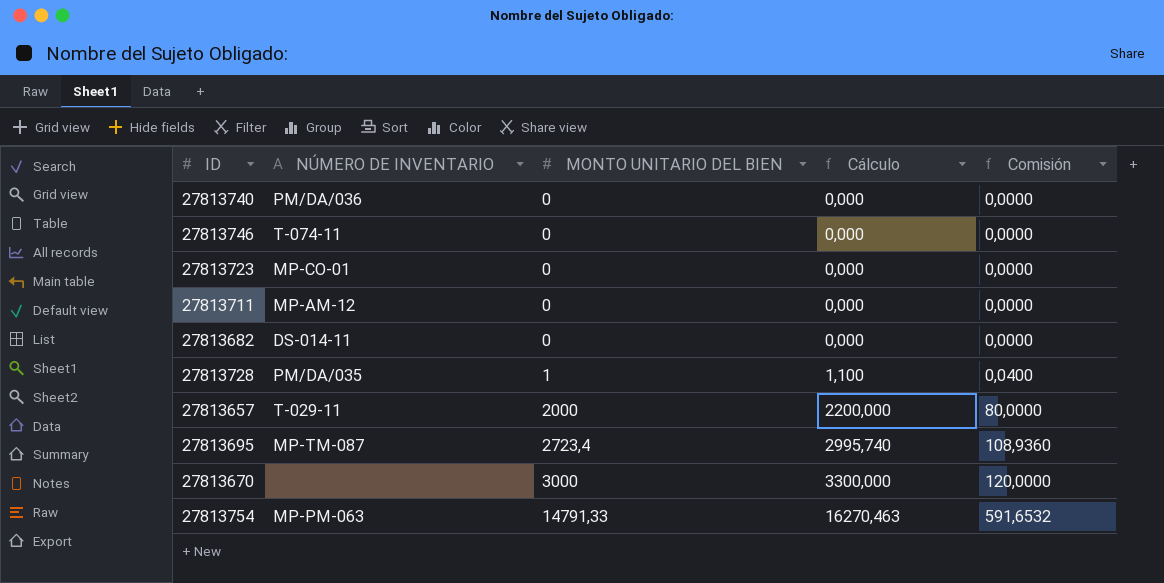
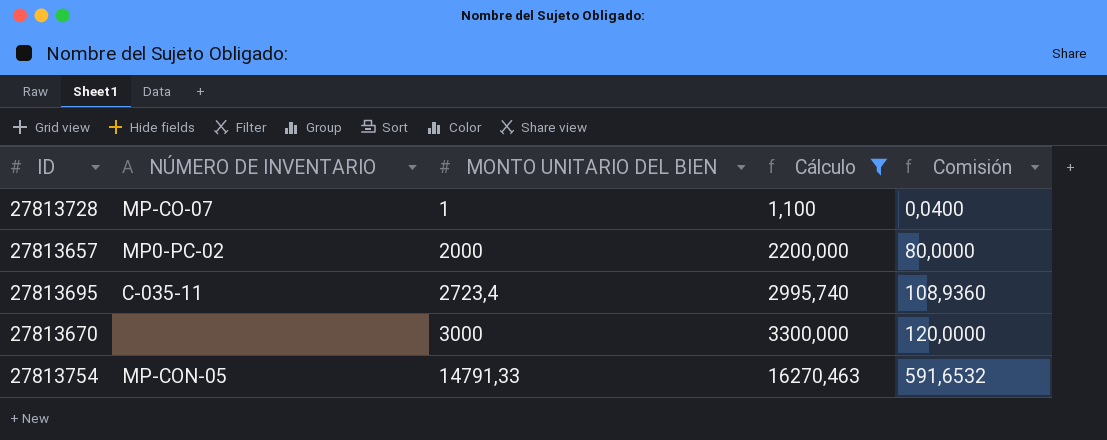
filter: none -> Cálculo != 0,000
27813728 | NÚMERO DE INVENTARIO: PM/DA/035 -> MP-CO-07
27813657 | NÚMERO DE INVENTARIO: T-029-11 -> MP0-PC-02
27813695 | NÚMERO DE INVENTARIO: MP-TM-087 -> C-035-11
27813754 | NÚMERO DE INVENTARIO: MP-PM-063 -> MP-CON-05

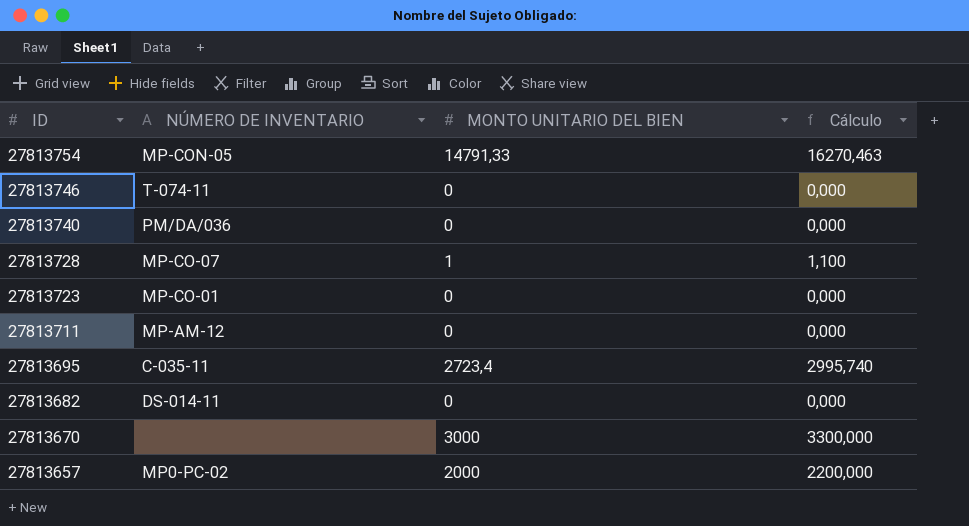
filter: Cálculo != 0,000 -> none
row order: MONTO UNITARIO DEL BIEN ascending -> ID descending
column Comisión | formula: [MONTO UNITARIO DEL BIEN] * 0,04 -> none

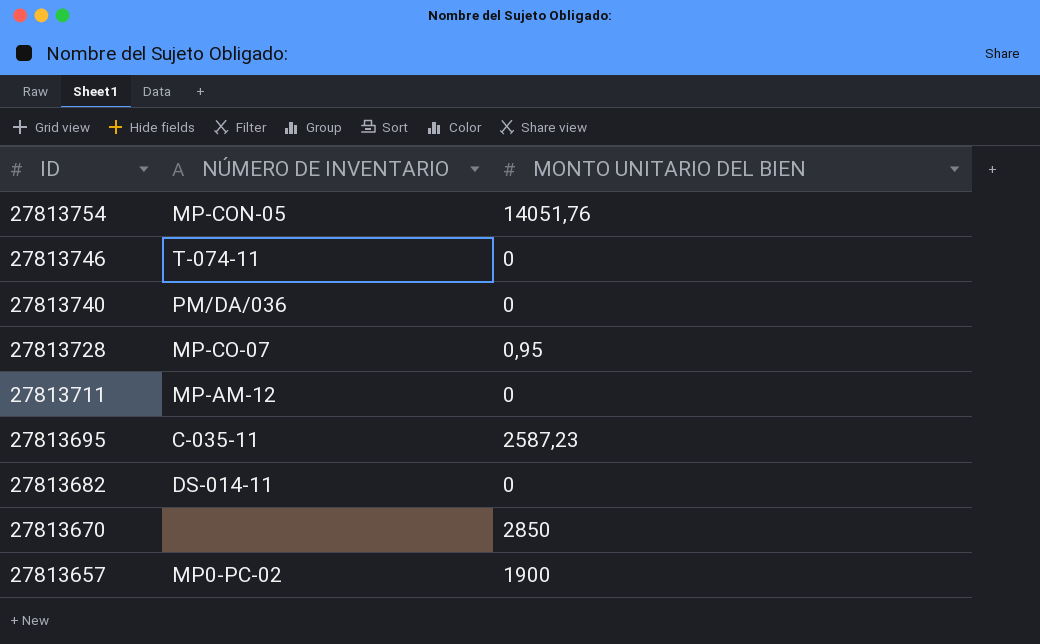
column Cálculo | formula: [MONTO UNITARIO DEL BIEN] * 1,1 -> none
row 27813723: MP-CO-01 | 0 | 0,000 -> none
27813754 | MONTO UNITARIO DEL BIEN: 14791,33 -> 14051,76
27813728 | MONTO UNITARIO DEL BIEN: 1 -> 0,95
27813695 | MONTO UNITARIO DEL BIEN: 2723,4 -> 2587,23
27813670 | MONTO UNITARIO DEL BIEN: 3000 -> 2850
27813657 | MONTO UNITARIO DEL BIEN: 2000 -> 1900

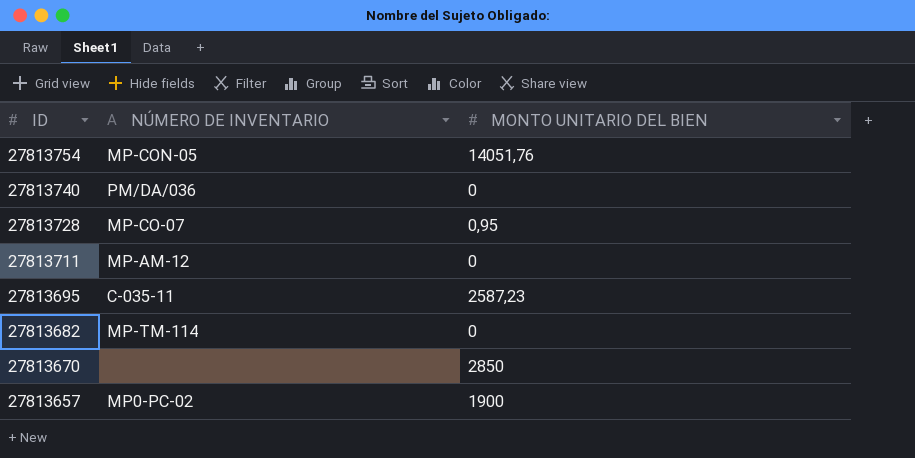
row 27813746: T-074-11 | 0 -> none
27813682 | NÚMERO DE INVENTARIO: DS-014-11 -> MP-TM-114

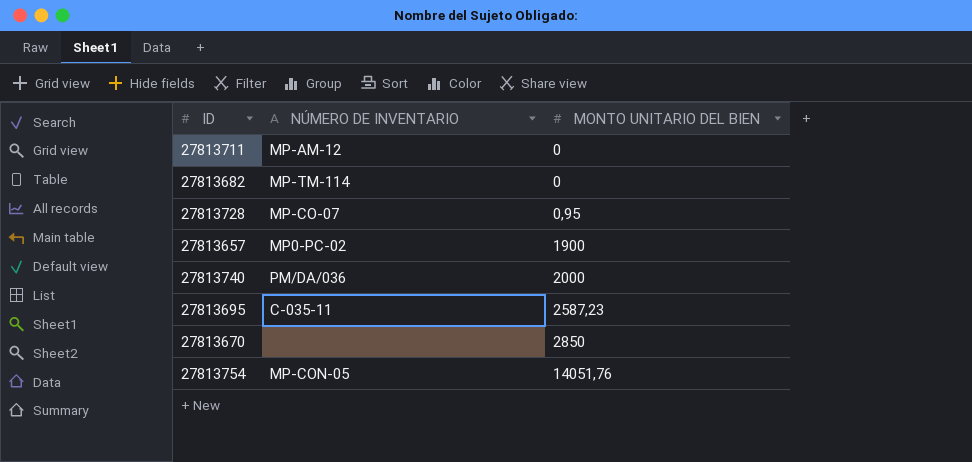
row order: ID descending -> MONTO UNITARIO DEL BIEN ascending
27813740 | MONTO UNITARIO DEL BIEN: 0 -> 2000

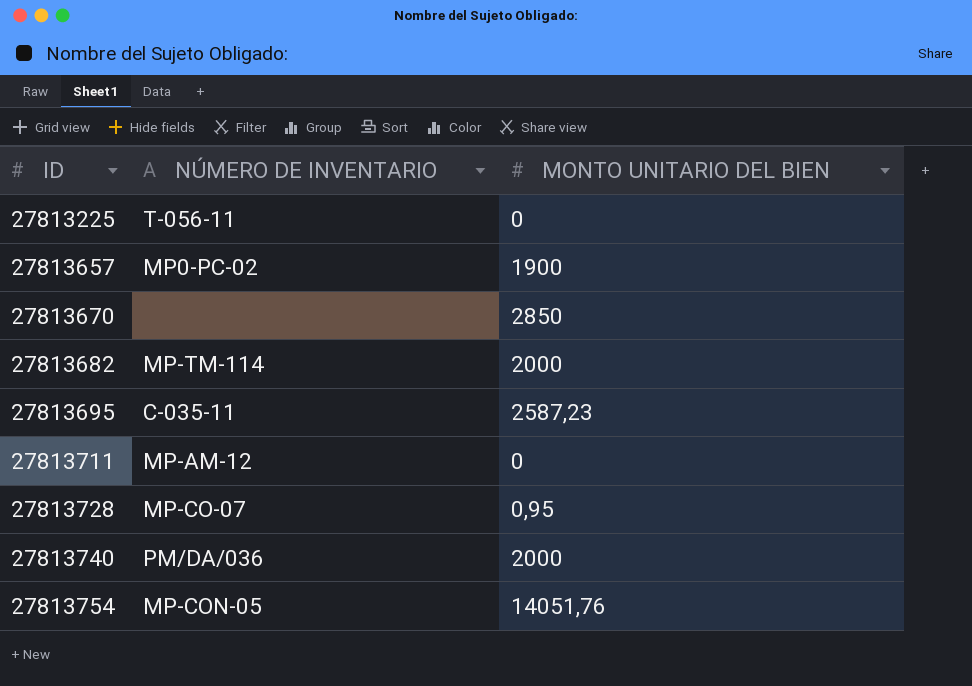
row order: MONTO UNITARIO DEL BIEN ascending -> ID ascending
row 27813225: none -> T-056-11 | 0
27813682 | MONTO UNITARIO DEL BIEN: 0 -> 2000

